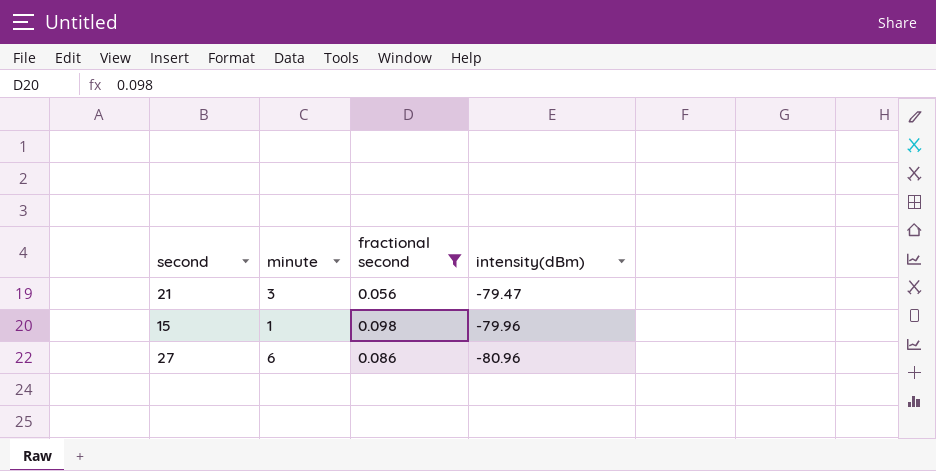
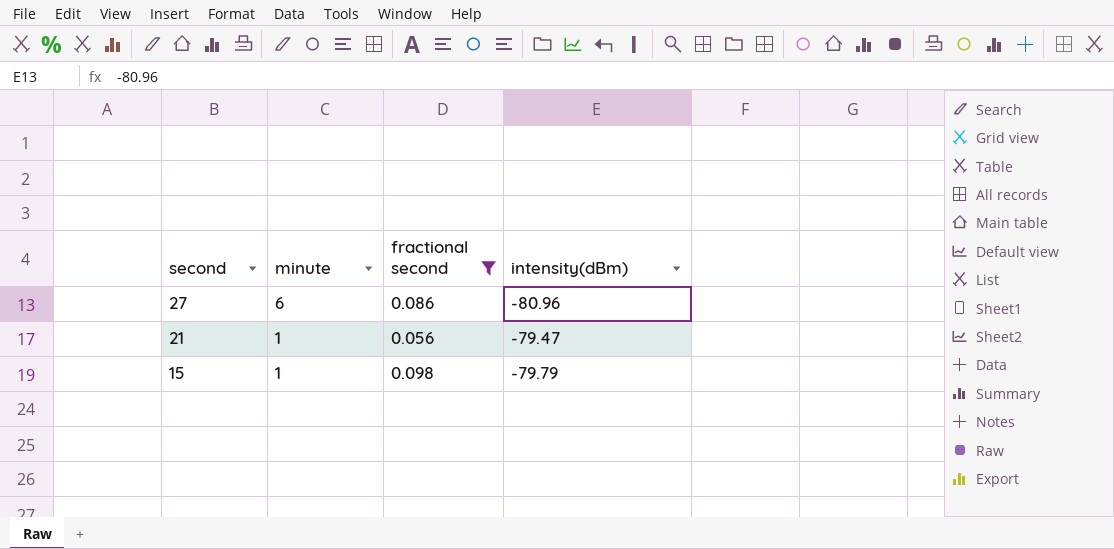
row order: intensity(dBm) descending -> second descending
21 | minute: 3 -> 1
15 | intensity(dBm): -79.96 -> -79.79

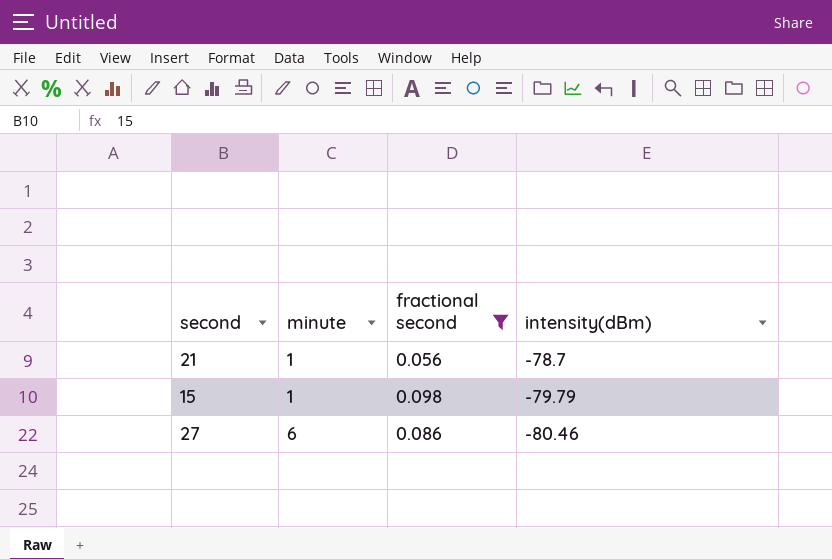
row order: second descending -> minute ascending
21 | intensity(dBm): -79.47 -> -78.7
27 | intensity(dBm): -80.96 -> -80.46

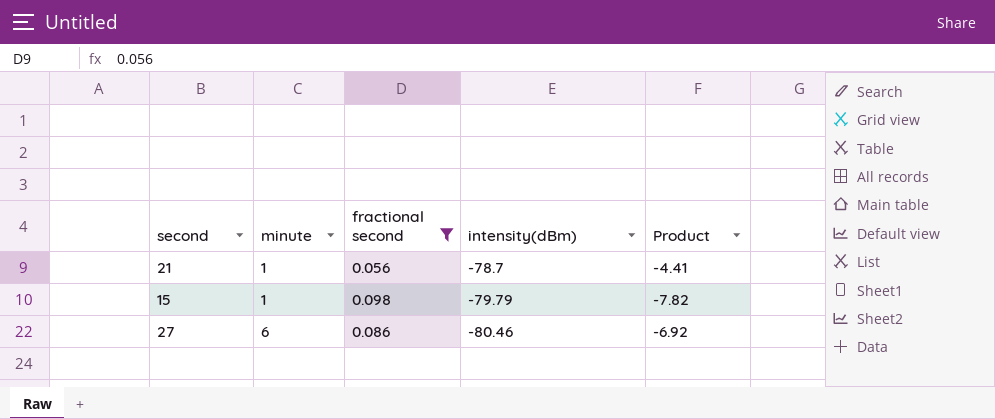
column Product | formula: none -> [fractional second] * [intensity(dBm)]

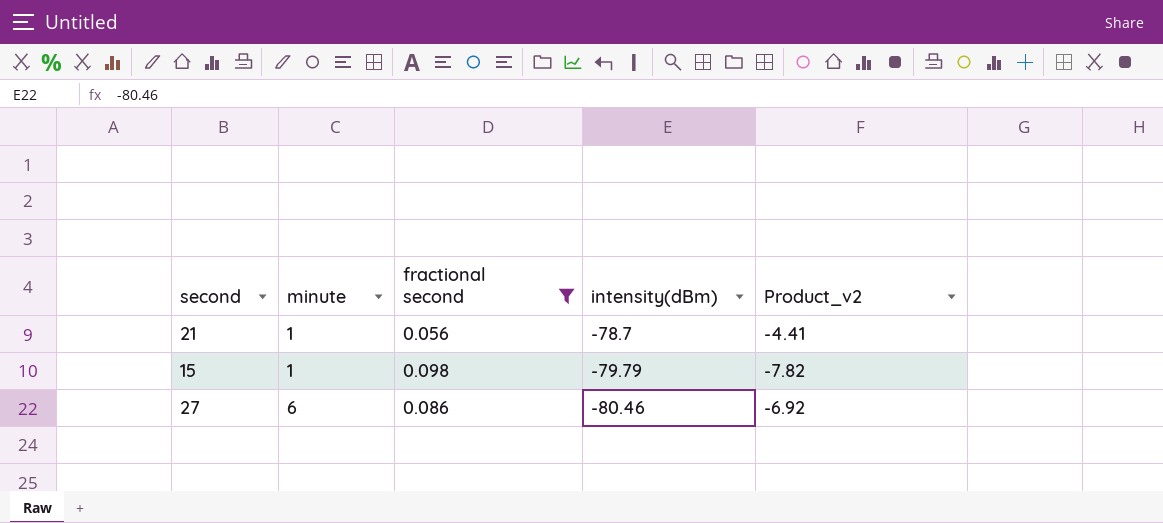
column name: Product -> Product_v2

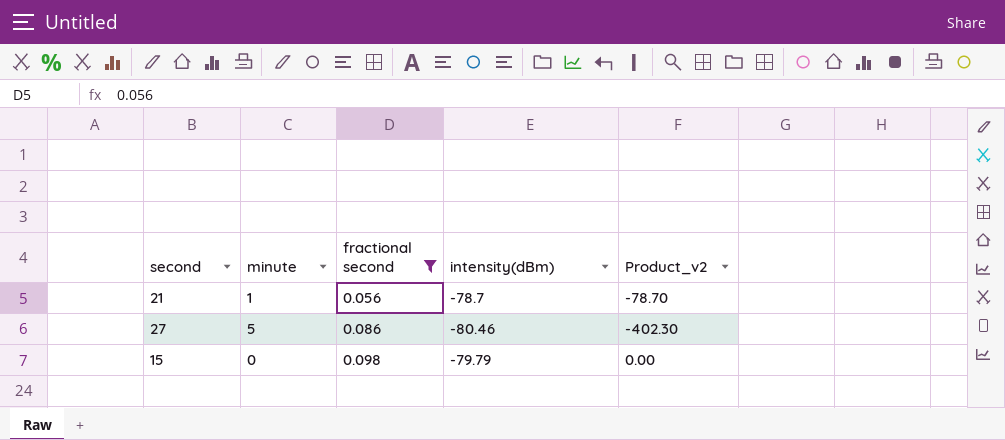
row order: minute ascending -> fractional second ascending
column Product_v2 | formula: [fractional second] * [intensity(dBm)] -> [minute] * [intensity(dBm)]
27 | minute: 6 -> 5
15 | minute: 1 -> 0

